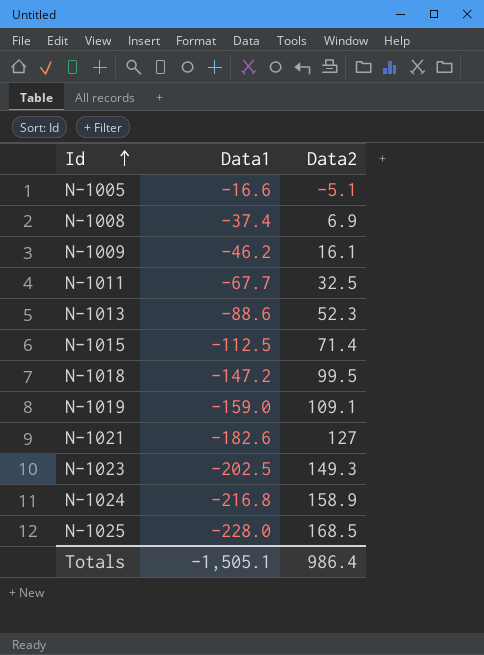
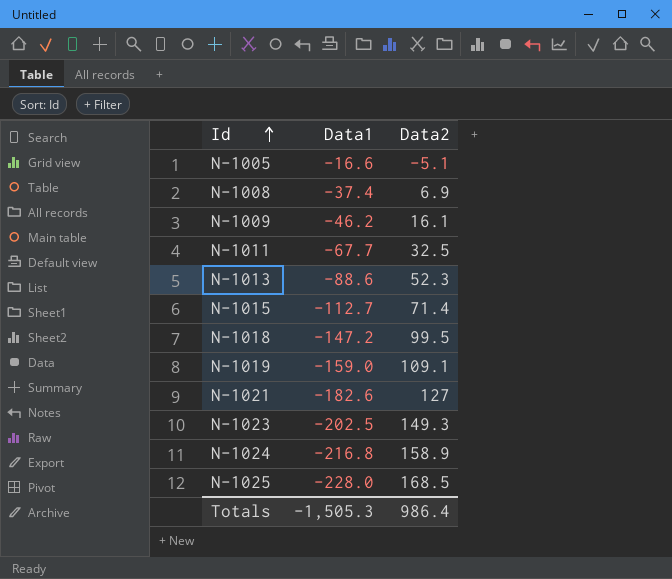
N-1015 | Data1: -112.5 -> -112.7
Totals | Data1: -1,505.1 -> -1,505.3

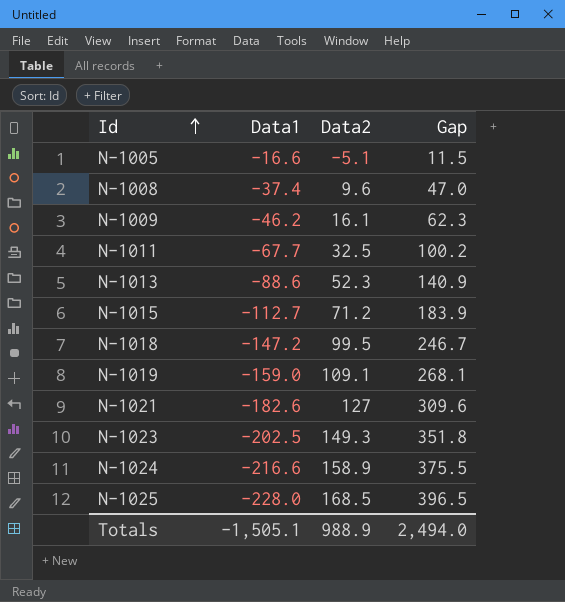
column Gap | formula: none -> [Data2] - [Data1]
N-1008 | Data2: 6.9 -> 9.6
N-1015 | Data2: 71.4 -> 71.2
N-1024 | Data1: -216.8 -> -216.6
Totals | Data1: -1,505.3 -> -1,505.1
Totals | Data2: 986.4 -> 988.9

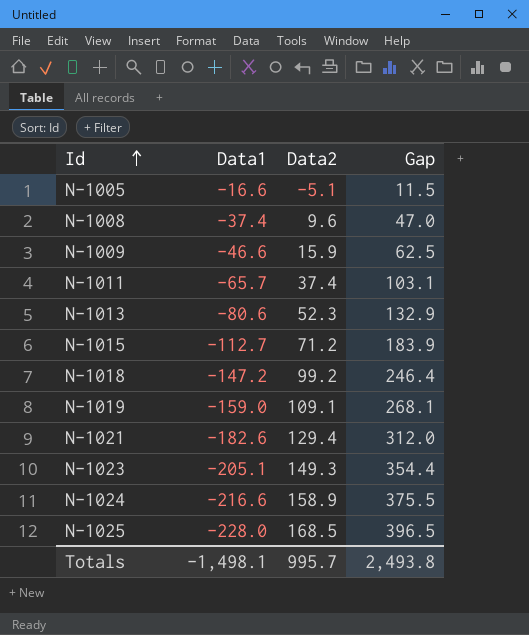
N-1009 | Data1: -46.2 -> -46.6
N-1009 | Data2: 16.1 -> 15.9
N-1009 | Gap: 62.3 -> 62.5
N-1011 | Data1: -67.7 -> -65.7
N-1011 | Data2: 32.5 -> 37.4
N-1011 | Gap: 100.2 -> 103.1
N-1013 | Data1: -88.6 -> -80.6
N-1013 | Gap: 140.9 -> 132.9
N-1018 | Data2: 99.5 -> 99.2
N-1018 | Gap: 246.7 -> 246.4
N-1021 | Data2: 127 -> 129.4
N-1021 | Gap: 309.6 -> 312.0
N-1023 | Data1: -202.5 -> -205.1
N-1023 | Gap: 351.8 -> 354.4
Totals | Data1: -1,505.1 -> -1,498.1
Totals | Data2: 988.9 -> 995.7
Totals | Gap: 2,494.0 -> 2,493.8

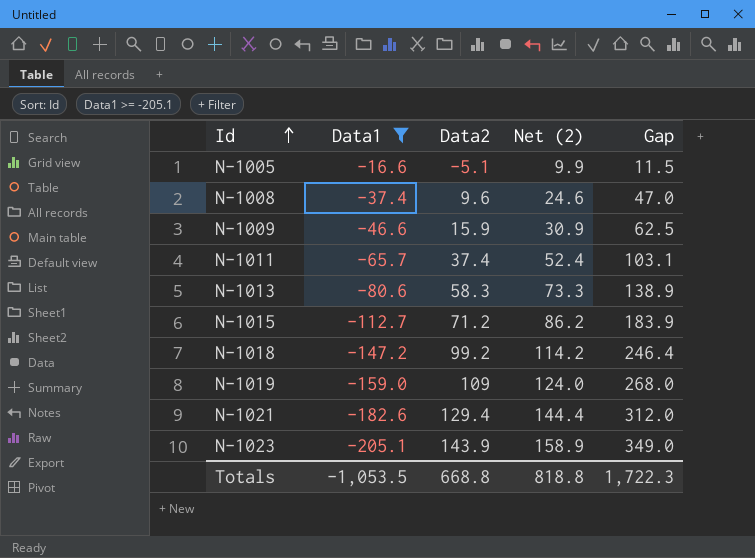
filter: none -> Data1 >= -205.1
column Net (2) | formula: none -> [Data2] + 15
N-1013 | Data2: 52.3 -> 58.3
N-1013 | Gap: 132.9 -> 138.9
N-1019 | Data2: 109.1 -> 109
N-1019 | Gap: 268.1 -> 268.0
N-1023 | Data2: 149.3 -> 143.9
N-1023 | Gap: 354.4 -> 349.0
Totals | Data1: -1,498.1 -> -1,053.5
Totals | Data2: 995.7 -> 668.8
Totals | Gap: 2,493.8 -> 1,722.3

